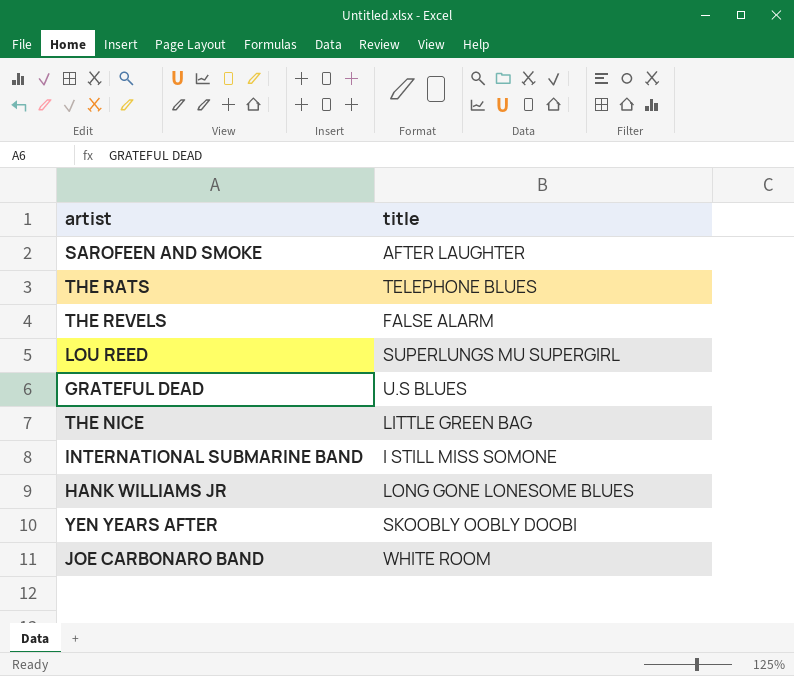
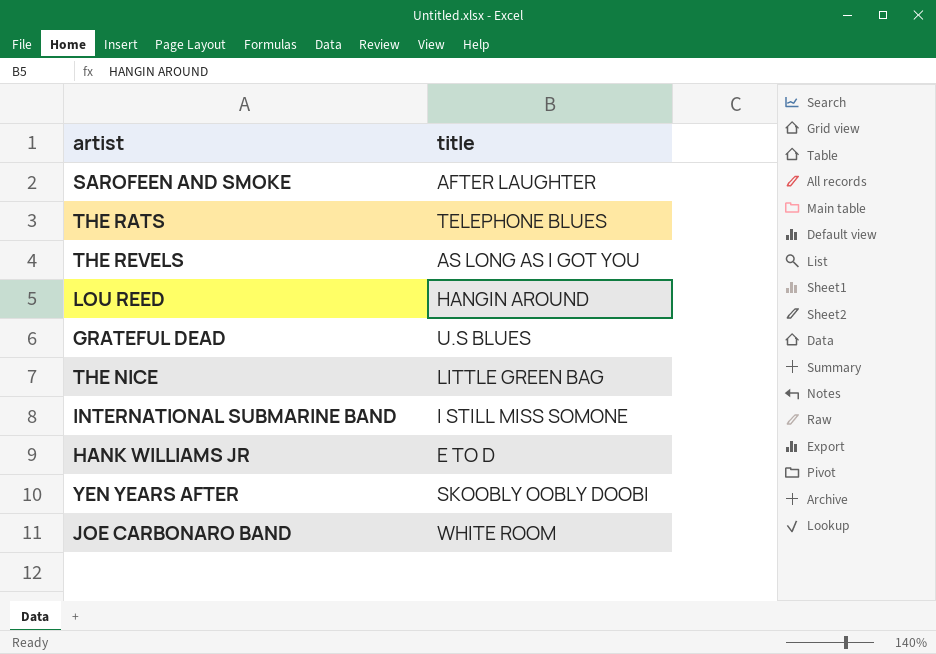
THE REVELS | title: FALSE ALARM -> AS LONG AS I GOT YOU
LOU REED | title: SUPERLUNGS MU SUPERGIRL -> HANGIN AROUND
HANK WILLIAMS JR | title: LONG GONE LONESOME BLUES -> E TO D

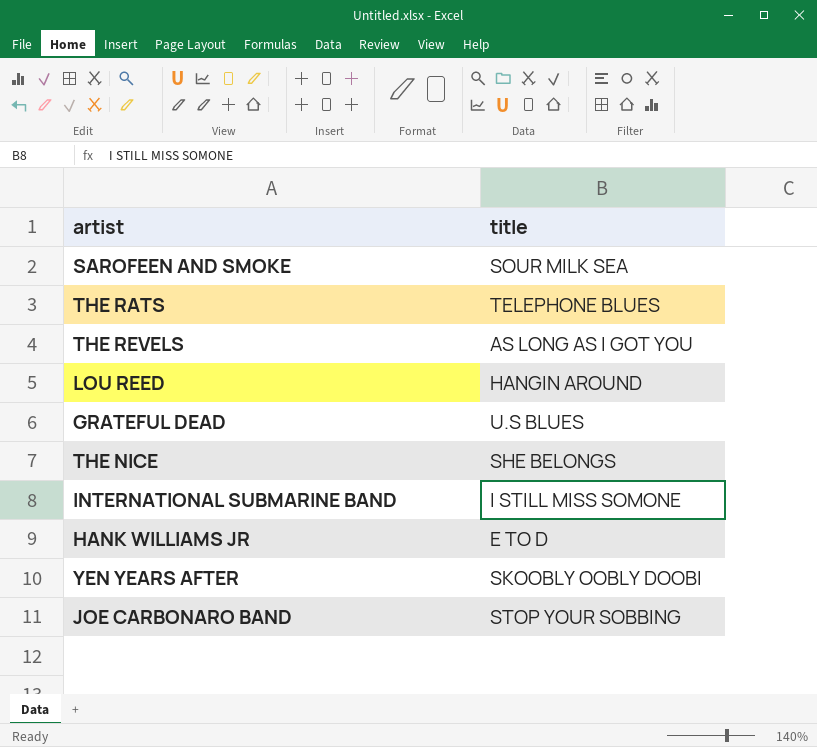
SAROFEEN AND SMOKE | title: AFTER LAUGHTER -> SOUR MILK SEA
THE NICE | title: LITTLE GREEN BAG -> SHE BELONGS
JOE CARBONARO BAND | title: WHITE ROOM -> STOP YOUR SOBBING

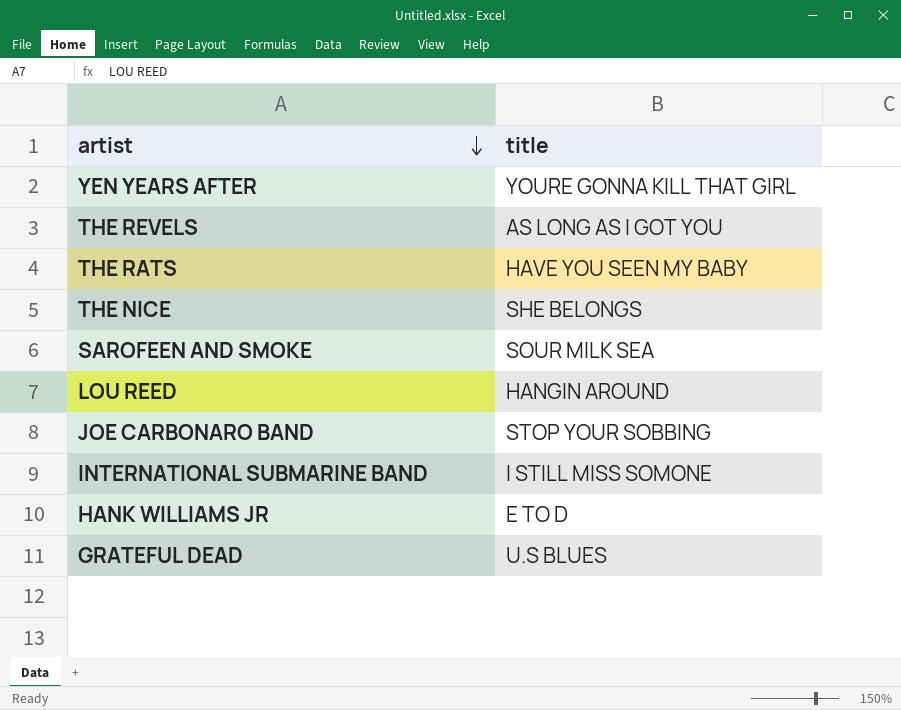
row order: none -> artist descending
YEN YEARS AFTER | title: SKOOBLY OOBLY DOOBI -> YOURE GONNA KILL THAT GIRL
THE RATS | title: TELEPHONE BLUES -> HAVE YOU SEEN MY BABY

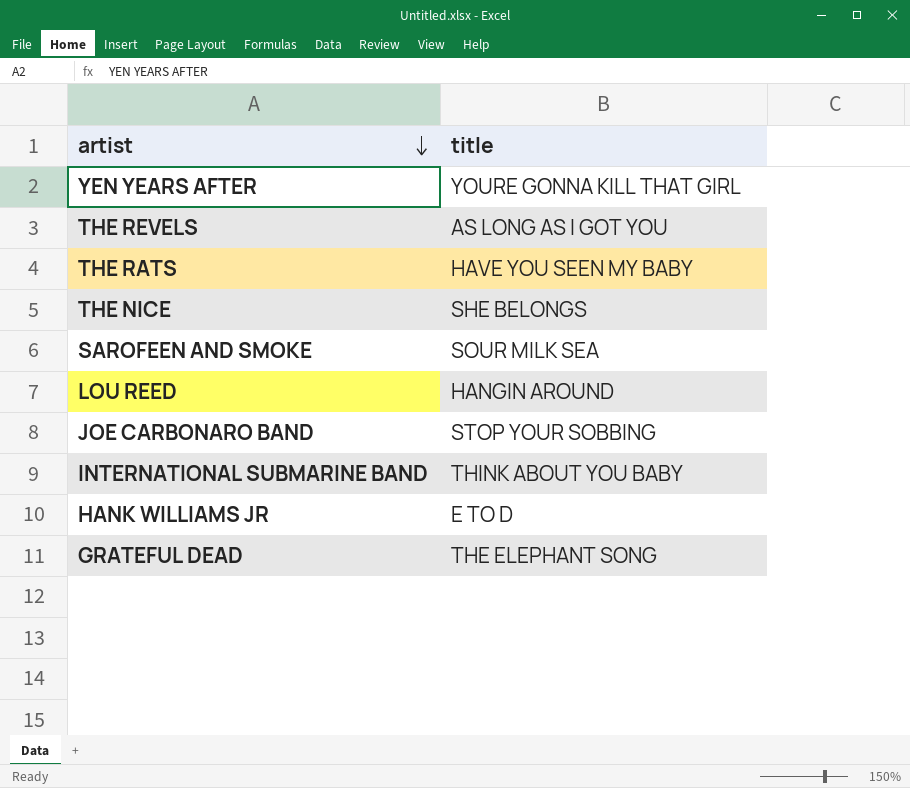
INTERNATIONAL SUBMARINE BAND | title: I STILL MISS SOMONE -> THINK ABOUT YOU BABY
GRATEFUL DEAD | title: U.S BLUES -> THE ELEPHANT SONG

